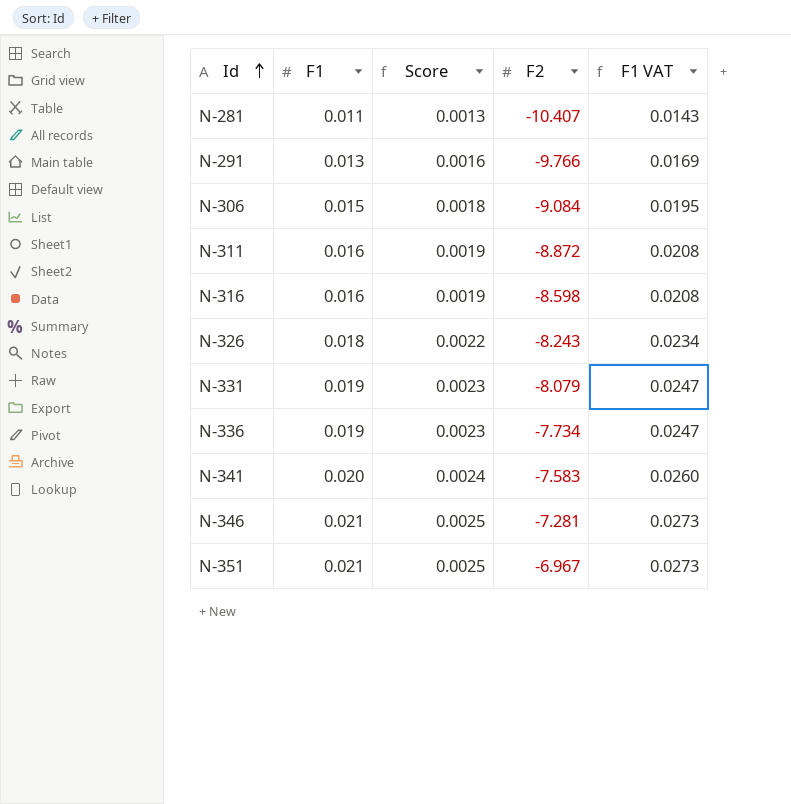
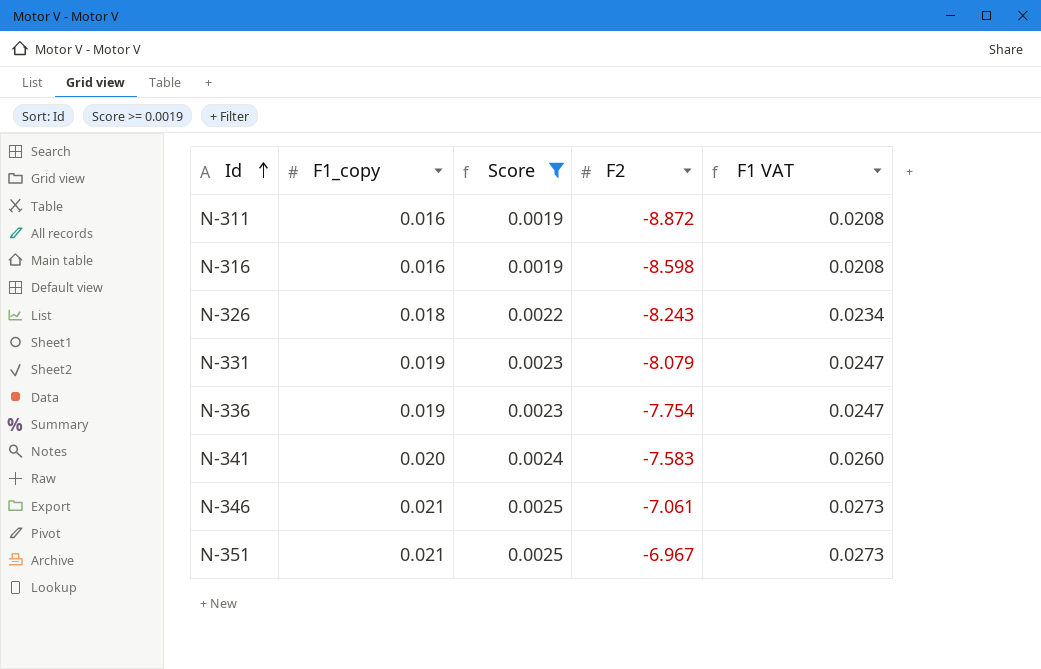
filter: none -> Score >= 0.0019
column name: F1 -> F1_copy
N-336 | F2: -7.734 -> -7.754
N-346 | F2: -7.281 -> -7.061

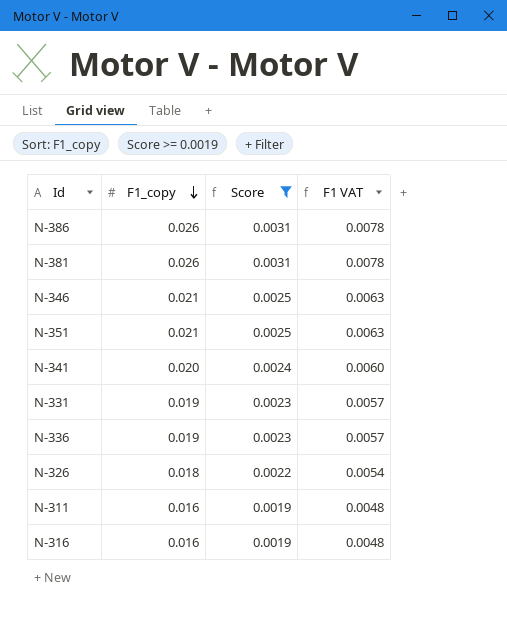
row order: Id ascending -> F1_copy descending
column F2 | position: 4 -> none
column F1 VAT | formula: [F1_copy] * 1.3 -> [F1_copy] * 0.3
row N-386: none -> 0.026 | 0.0031 | 0.0078
row N-381: none -> 0.026 | 0.0031 | 0.0078

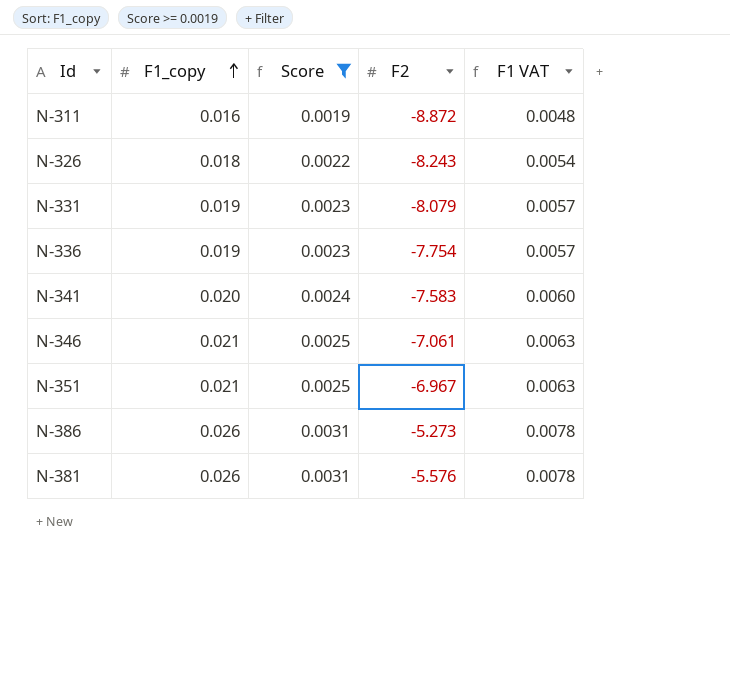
row order: F1_copy descending -> F1_copy ascending
column F2 | position: none -> 4
row N-316: 0.016 | 0.0019 | 0.0048 -> none

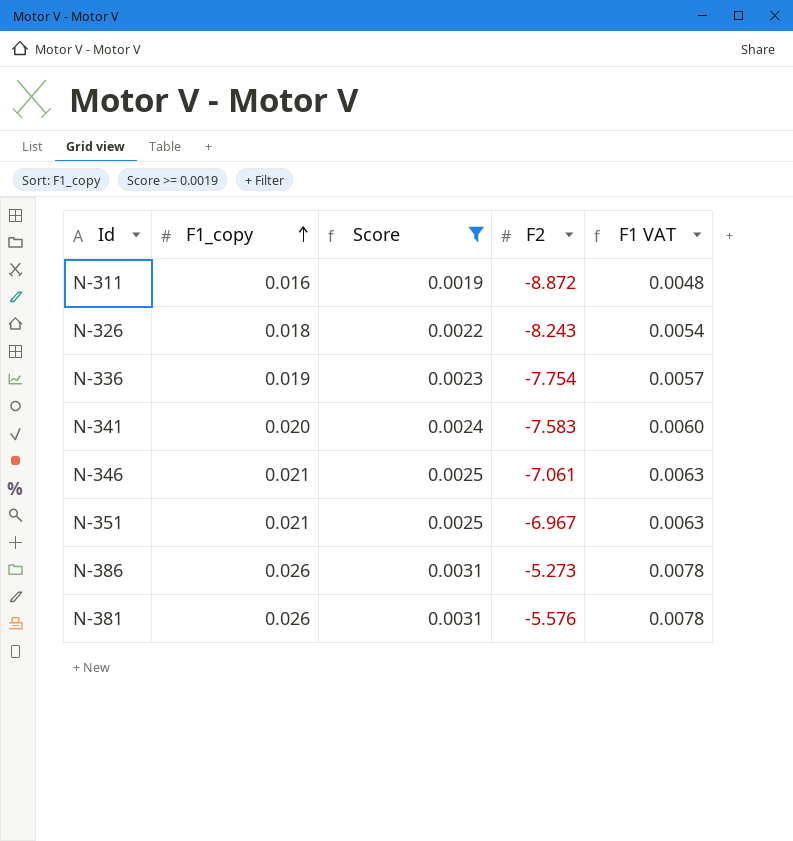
row N-331: 0.019 | 0.0023 | -8.079 | 0.0057 -> none

